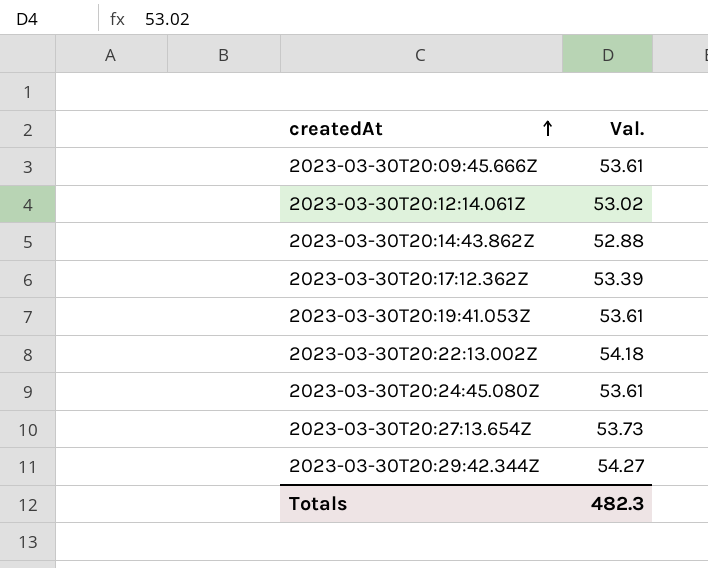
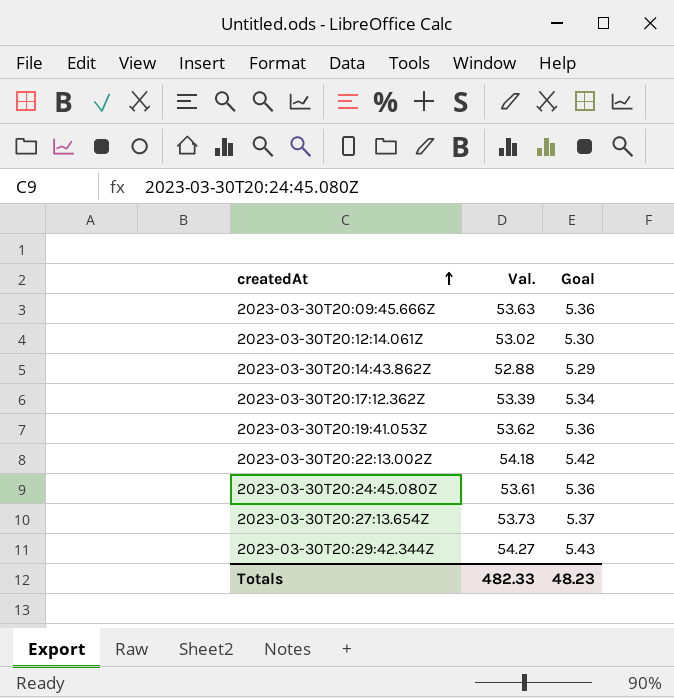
column Goal | formula: none -> [Val.] * 0.1
2023-03-30T20:09:45.666Z | Val.: 53.61 -> 53.63
2023-03-30T20:19:41.053Z | Val.: 53.61 -> 53.62
Totals | Val.: 482.3 -> 482.33

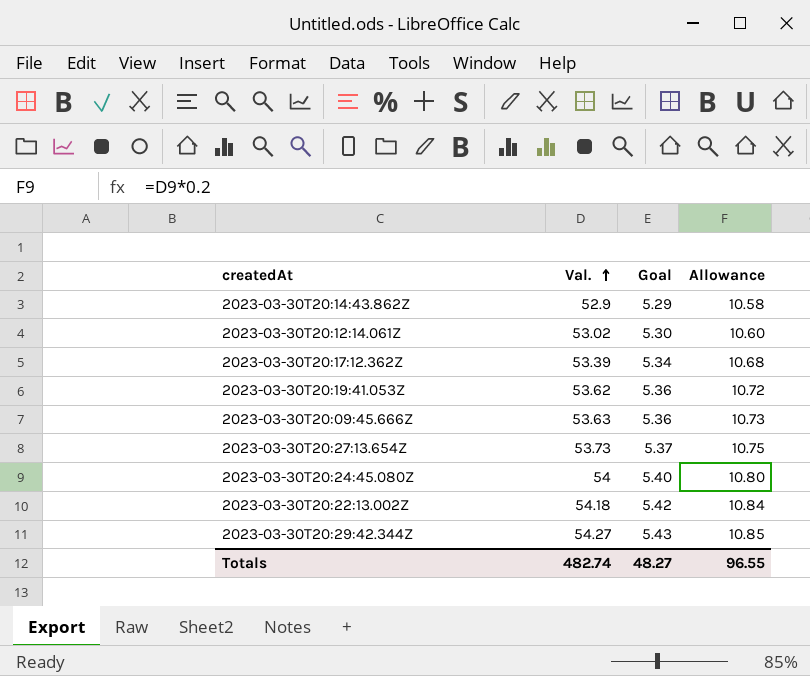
row order: createdAt ascending -> Val. ascending
column Allowance | formula: none -> [Val.] * 0.2
2023-03-30T20:14:43.862Z | Val.: 52.88 -> 52.9
2023-03-30T20:24:45.080Z | Val.: 53.61 -> 54
2023-03-30T20:24:45.080Z | Goal: 5.36 -> 5.40
Totals | Val.: 482.33 -> 482.74
Totals | Goal: 48.23 -> 48.27

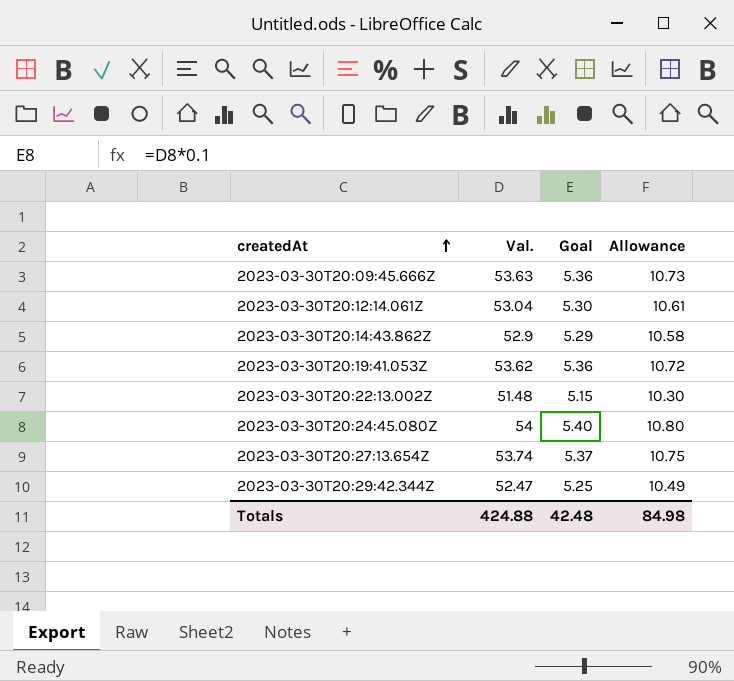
row order: Val. ascending -> createdAt ascending
row 2023-03-30T20:17:12.362Z: 53.39 | 5.34 | 10.68 -> none
2023-03-30T20:12:14.061Z | Val.: 53.02 -> 53.04
2023-03-30T20:12:14.061Z | Allowance: 10.60 -> 10.61
2023-03-30T20:22:13.002Z | Val.: 54.18 -> 51.48
2023-03-30T20:22:13.002Z | Goal: 5.42 -> 5.15
2023-03-30T20:22:13.002Z | Allowance: 10.84 -> 10.30
2023-03-30T20:27:13.654Z | Val.: 53.73 -> 53.74
2023-03-30T20:29:42.344Z | Val.: 54.27 -> 52.47
2023-03-30T20:29:42.344Z | Goal: 5.43 -> 5.25
2023-03-30T20:29:42.344Z | Allowance: 10.85 -> 10.49
Totals | Val.: 482.74 -> 424.88
Totals | Goal: 48.27 -> 42.48
Totals | Allowance: 96.55 -> 84.98

